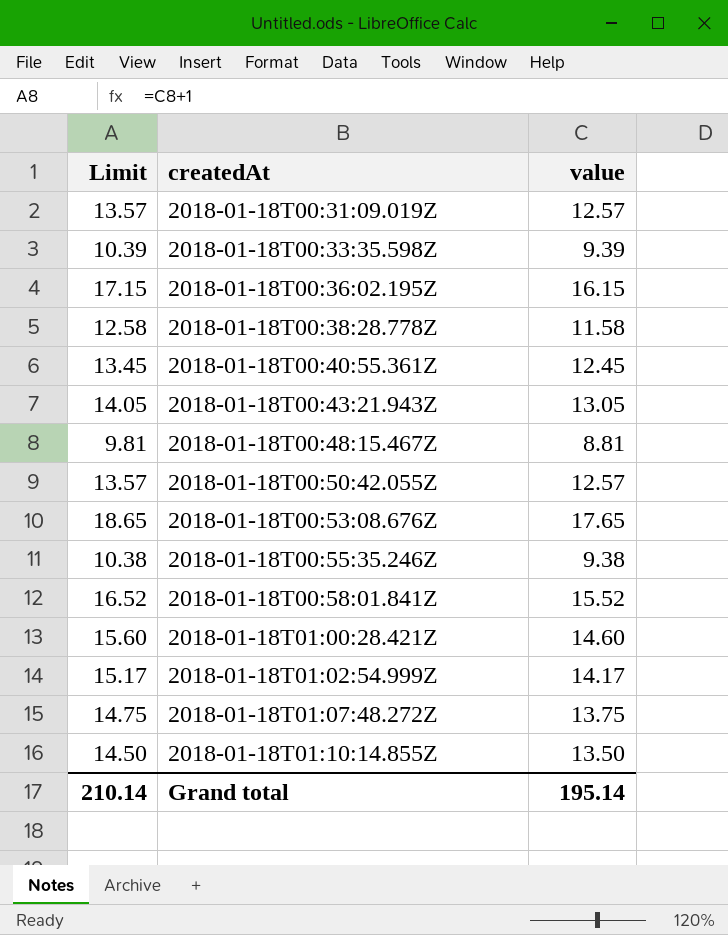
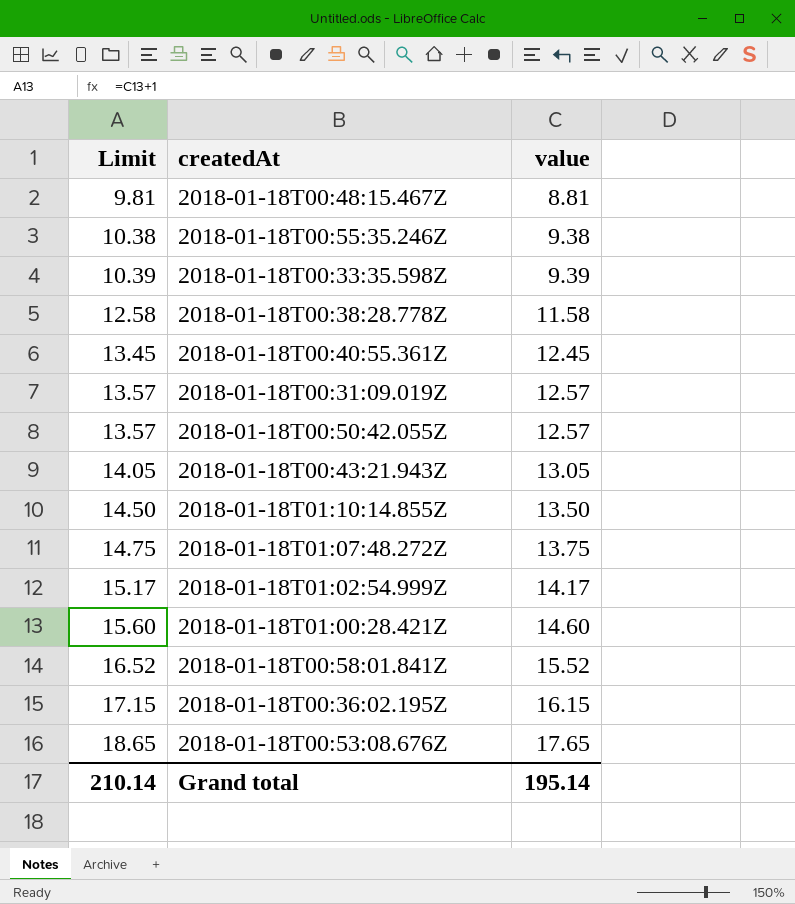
row order: createdAt ascending -> Limit ascending

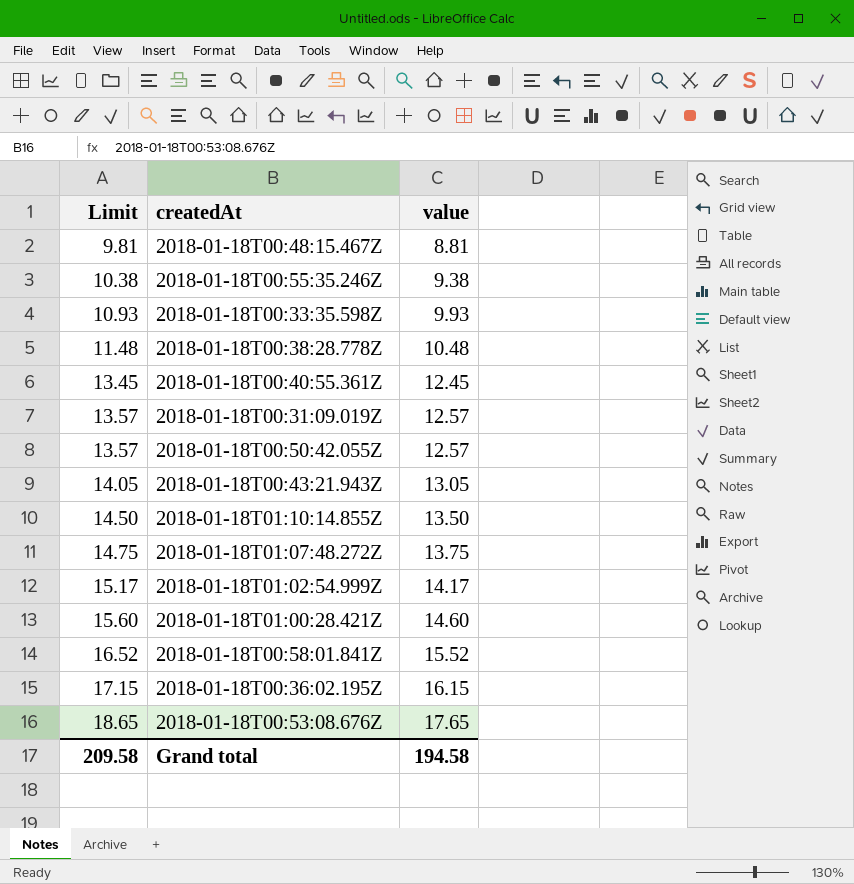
2018-01-18T00:33:35.598Z | Limit: 10.39 -> 10.93
2018-01-18T00:33:35.598Z | value: 9.39 -> 9.93
2018-01-18T00:38:28.778Z | Limit: 12.58 -> 11.48
2018-01-18T00:38:28.778Z | value: 11.58 -> 10.48
Grand total | Limit: 210.14 -> 209.58
Grand total | value: 195.14 -> 194.58

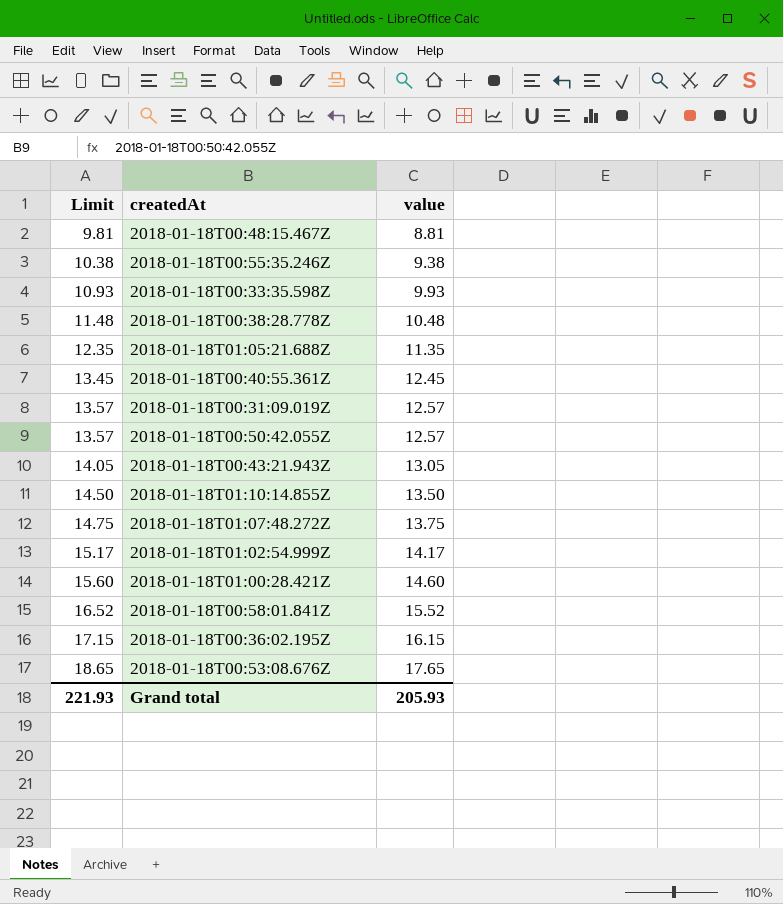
row 2018-01-18T01:05:21.688Z: none -> 12.35 | 11.35
Grand total | Limit: 209.58 -> 221.93
Grand total | value: 194.58 -> 205.93

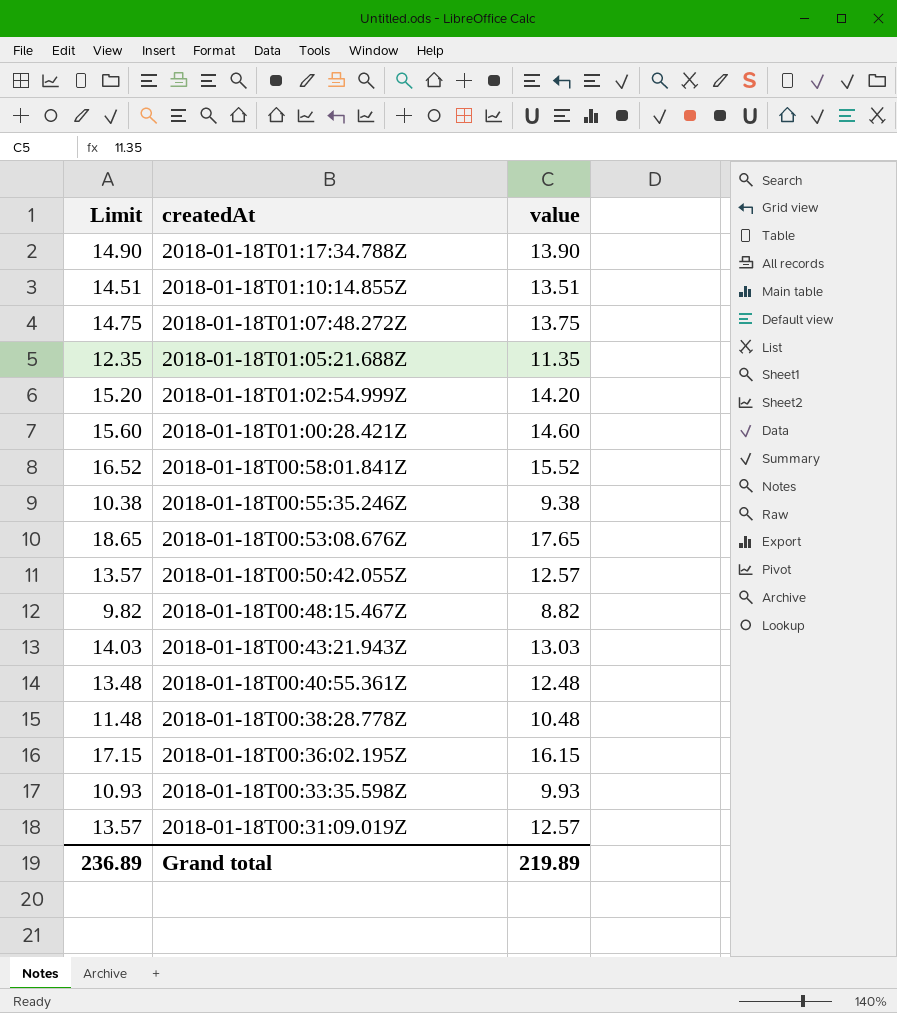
row order: Limit ascending -> createdAt descending
row 2018-01-18T01:17:34.788Z: none -> 14.90 | 13.90
2018-01-18T01:10:14.855Z | Limit: 14.50 -> 14.51
2018-01-18T01:10:14.855Z | value: 13.50 -> 13.51
2018-01-18T01:02:54.999Z | Limit: 15.17 -> 15.20
2018-01-18T01:02:54.999Z | value: 14.17 -> 14.20
2018-01-18T00:48:15.467Z | Limit: 9.81 -> 9.82
2018-01-18T00:48:15.467Z | value: 8.81 -> 8.82
2018-01-18T00:43:21.943Z | Limit: 14.05 -> 14.03
2018-01-18T00:43:21.943Z | value: 13.05 -> 13.03
2018-01-18T00:40:55.361Z | Limit: 13.45 -> 13.48
2018-01-18T00:40:55.361Z | value: 12.45 -> 12.48
Grand total | Limit: 221.93 -> 236.89
Grand total | value: 205.93 -> 219.89

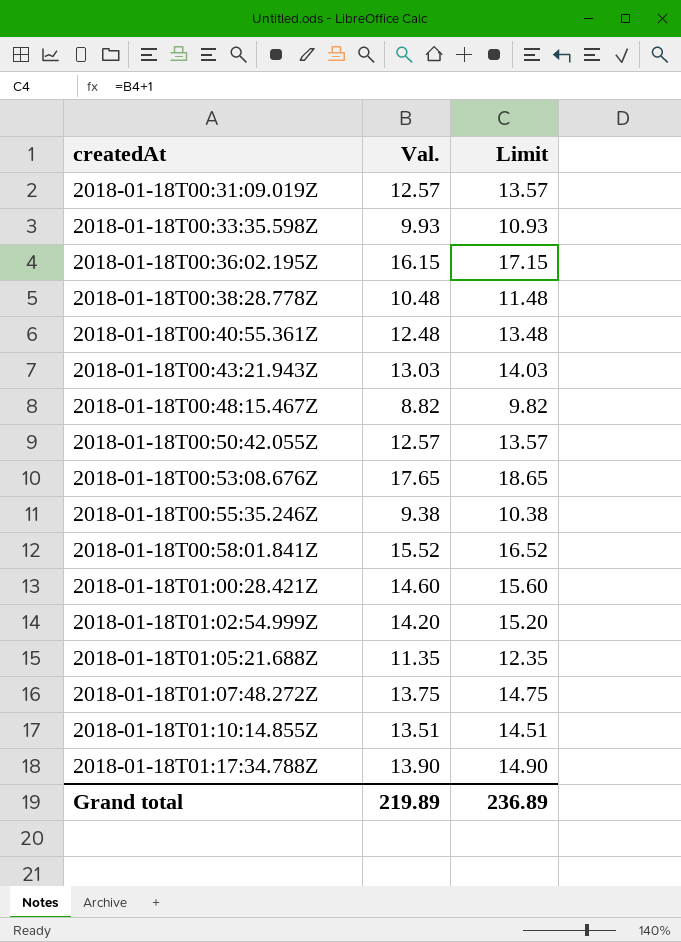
row order: createdAt descending -> createdAt ascending
column name: value -> Val.
column Limit | position: 1 -> 3

